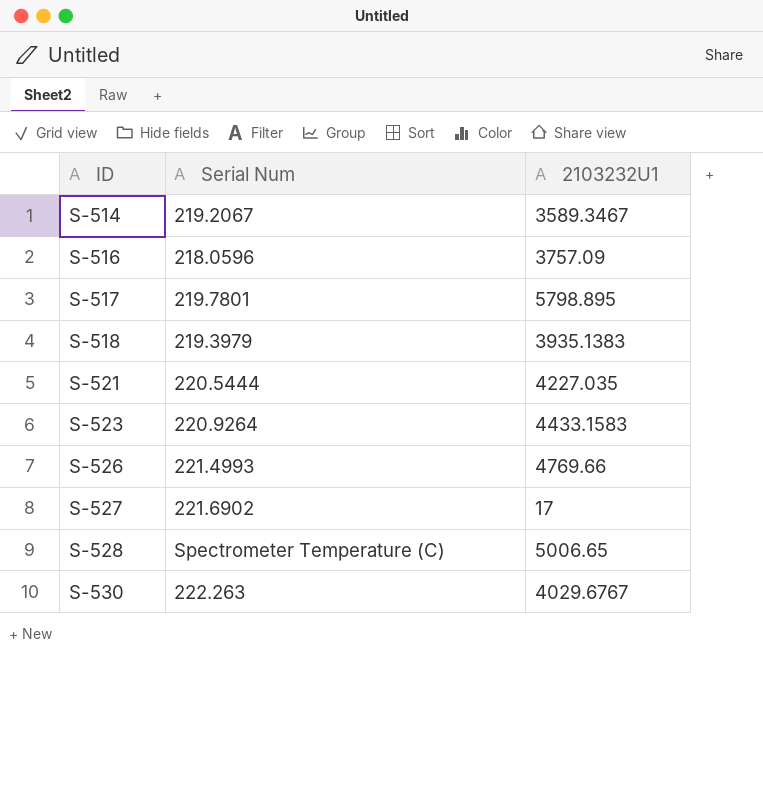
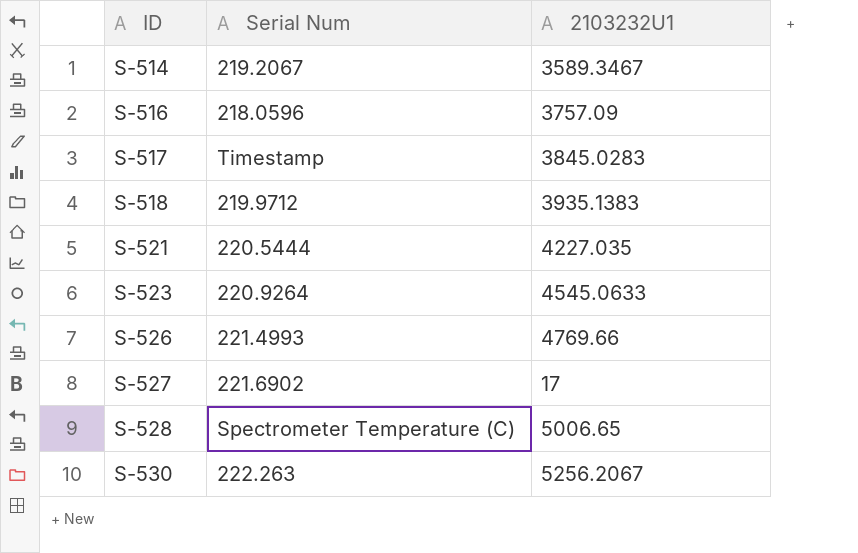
S-517 | Serial Num: 219.7801 -> Timestamp
S-517 | 2103232U1: 5798.895 -> 3845.0283
S-518 | Serial Num: 219.3979 -> 219.9712
S-523 | 2103232U1: 4433.1583 -> 4545.0633
S-530 | 2103232U1: 4029.6767 -> 5256.2067

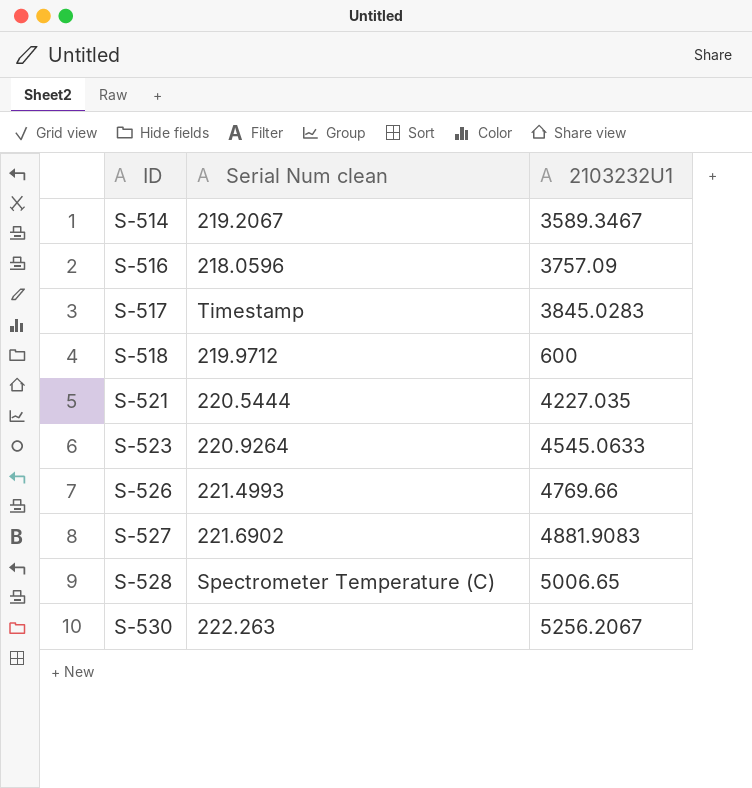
column name: Serial Num -> Serial Num clean
S-518 | 2103232U1: 3935.1383 -> 600
S-527 | 2103232U1: 17 -> 4881.9083

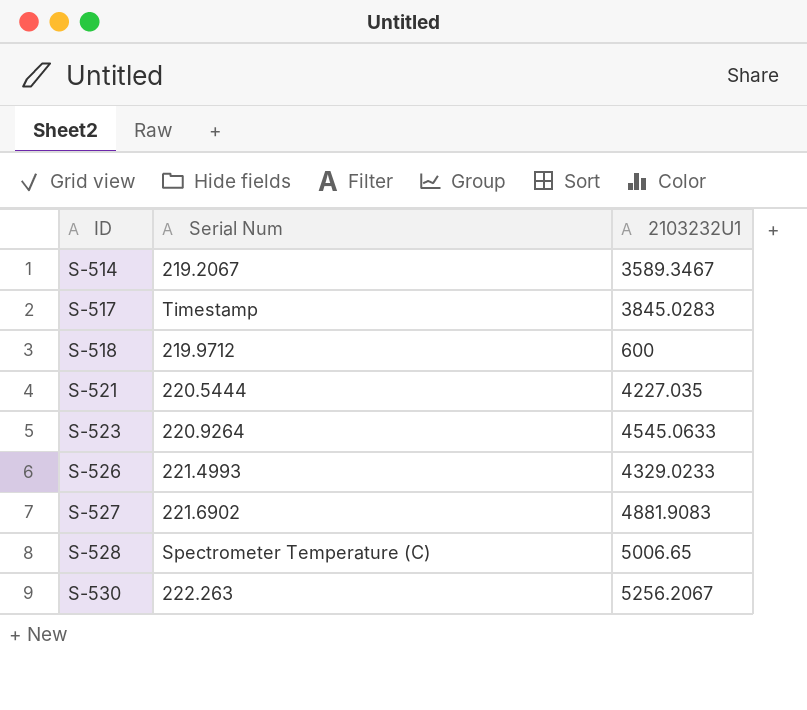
column name: Serial Num clean -> Serial Num
row S-516: 218.0596 | 3757.09 -> none
S-526 | 2103232U1: 4769.66 -> 4329.0233

